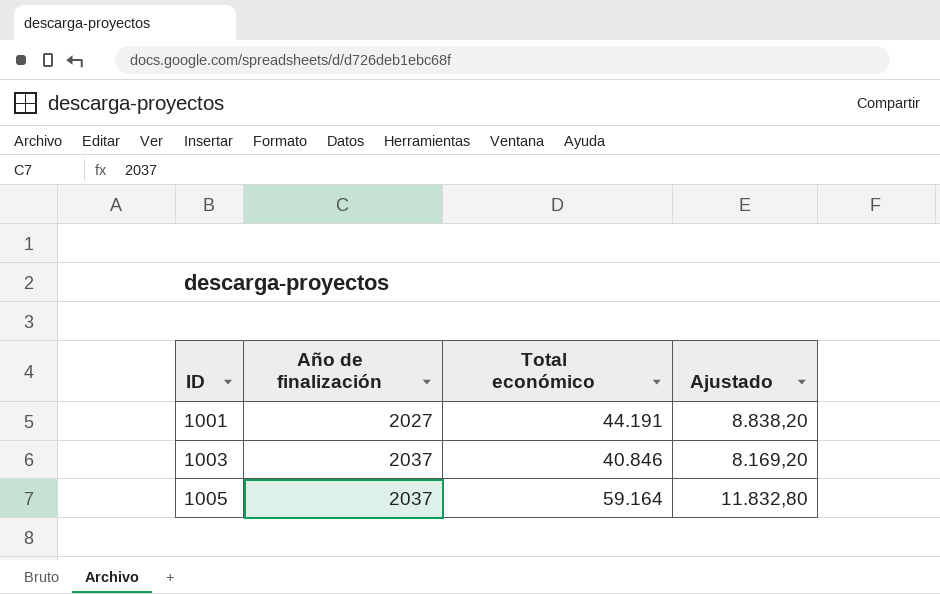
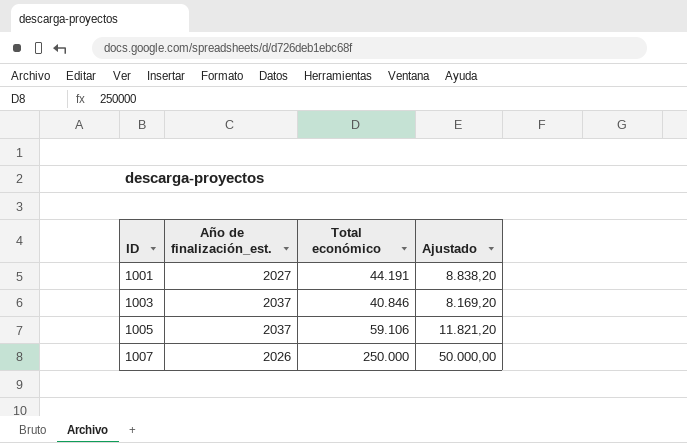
column name: Año de finalización -> Año de finalización_est.
1005 | Total económico: 59.164 -> 59.106
1005 | Ajustado: 11.832,80 -> 11.821,20
row 1007: none -> 2026 | 250.000 | 50.000,00

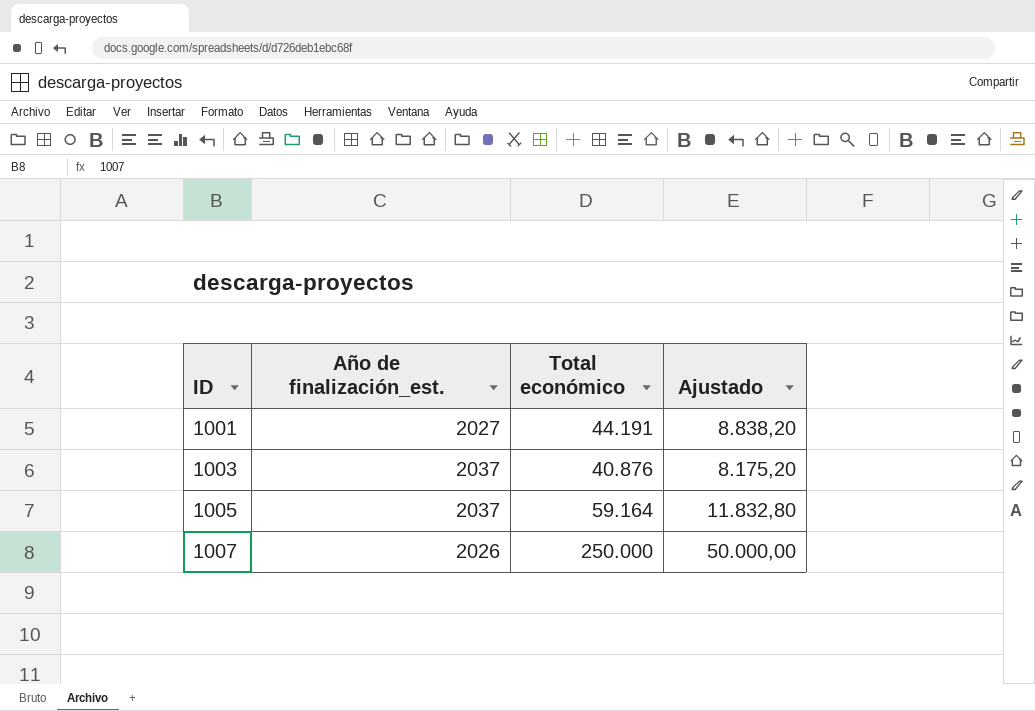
1003 | Total económico: 40.846 -> 40.876
1003 | Ajustado: 8.169,20 -> 8.175,20
1005 | Total económico: 59.106 -> 59.164
1005 | Ajustado: 11.821,20 -> 11.832,80

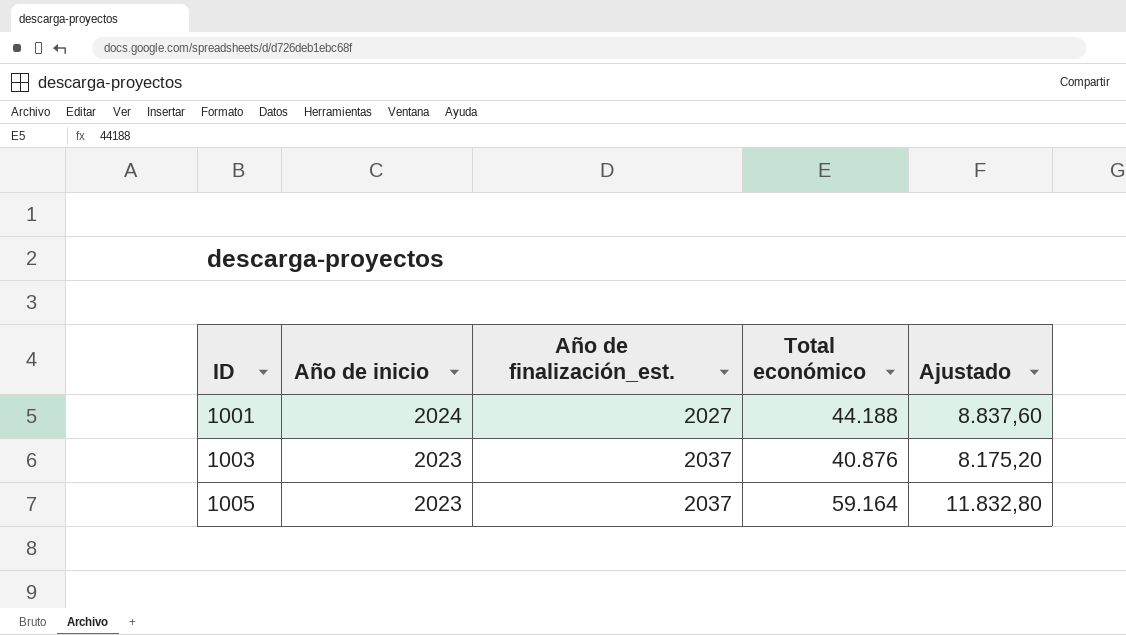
column Año de inicio | position: none -> 2
row 1007: 2026 | 250.000 | 50.000,00 -> none
1001 | Total económico: 44.191 -> 44.188
1001 | Ajustado: 8.838,20 -> 8.837,60

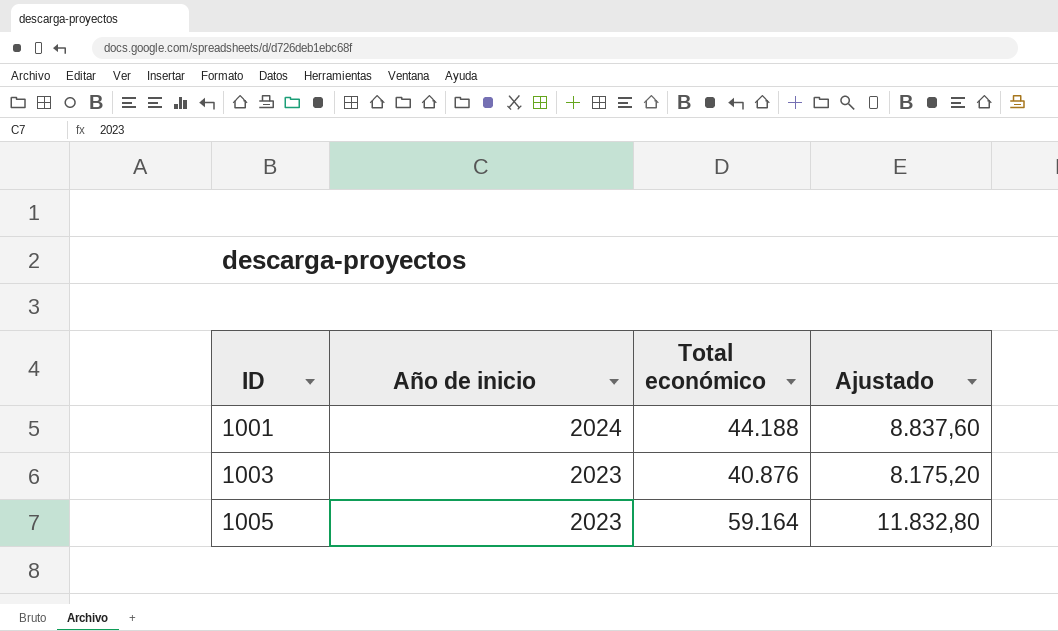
column Año de finalización_est. | position: 3 -> none

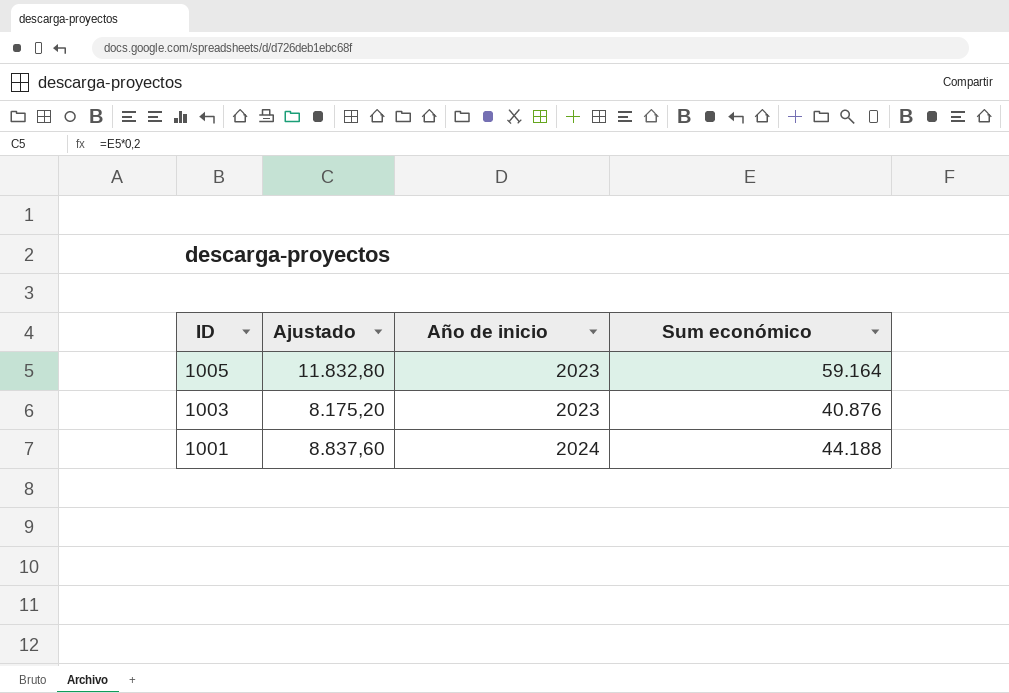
row order: ID ascending -> ID descending
column Ajustado | position: 4 -> 2
column name: Total económico -> Sum económico

